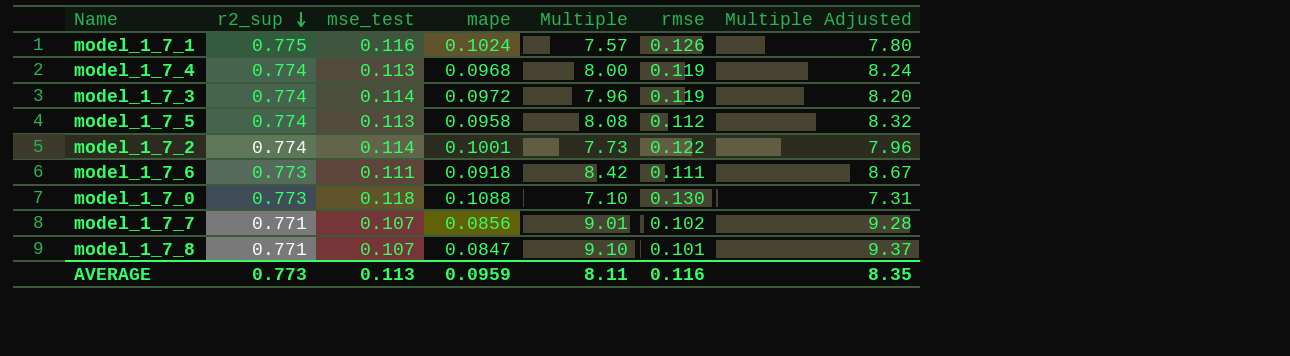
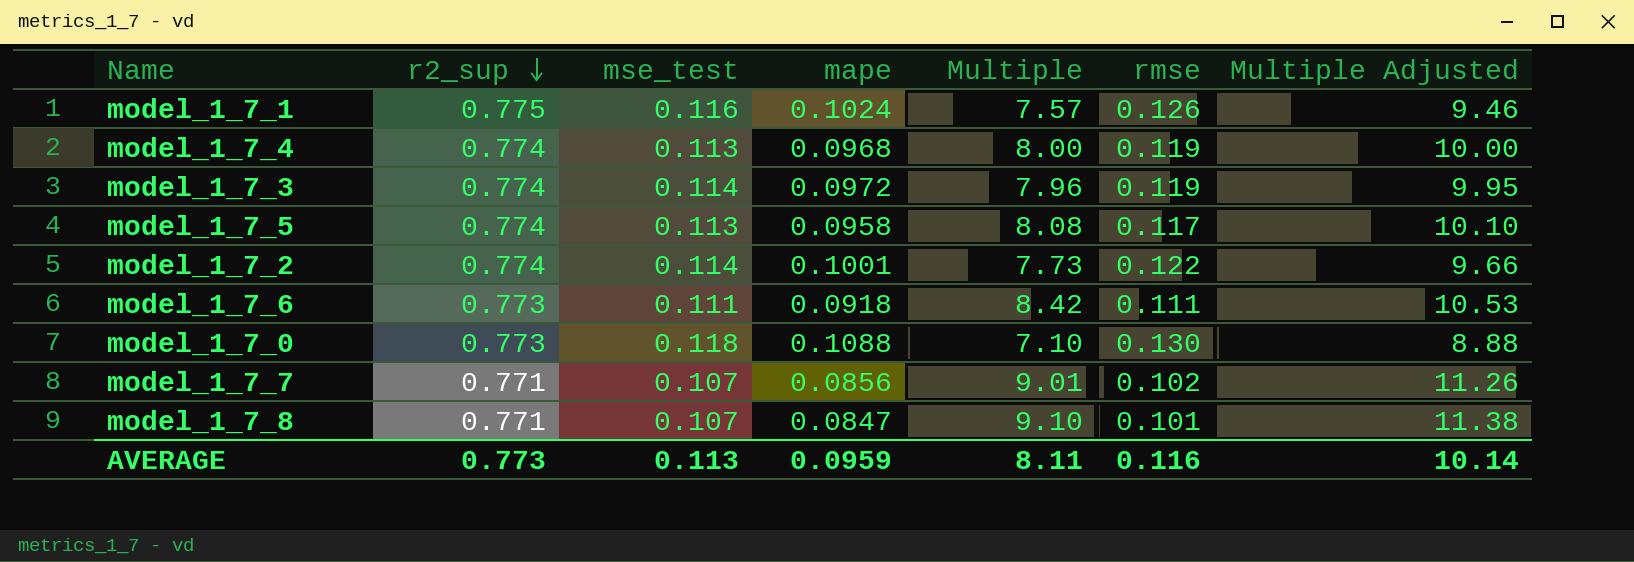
column Multiple Adjusted | formula: [Multiple] * 1.03 -> [Multiple] * 1.25
model_1_7_5 | rmse: 0.112 -> 0.117
AVERAGE | Multiple Adjusted: 8.35 -> 10.14

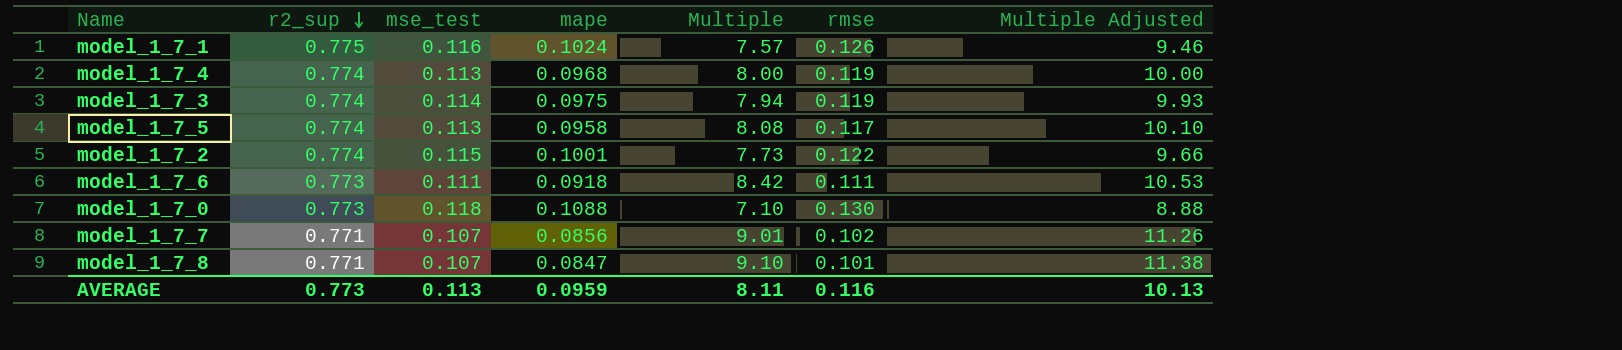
model_1_7_3 | mape: 0.0972 -> 0.0975
model_1_7_3 | Multiple: 7.96 -> 7.94
model_1_7_3 | Multiple Adjusted: 9.95 -> 9.93
model_1_7_2 | mse_test: 0.114 -> 0.115
AVERAGE | Multiple Adjusted: 10.14 -> 10.13

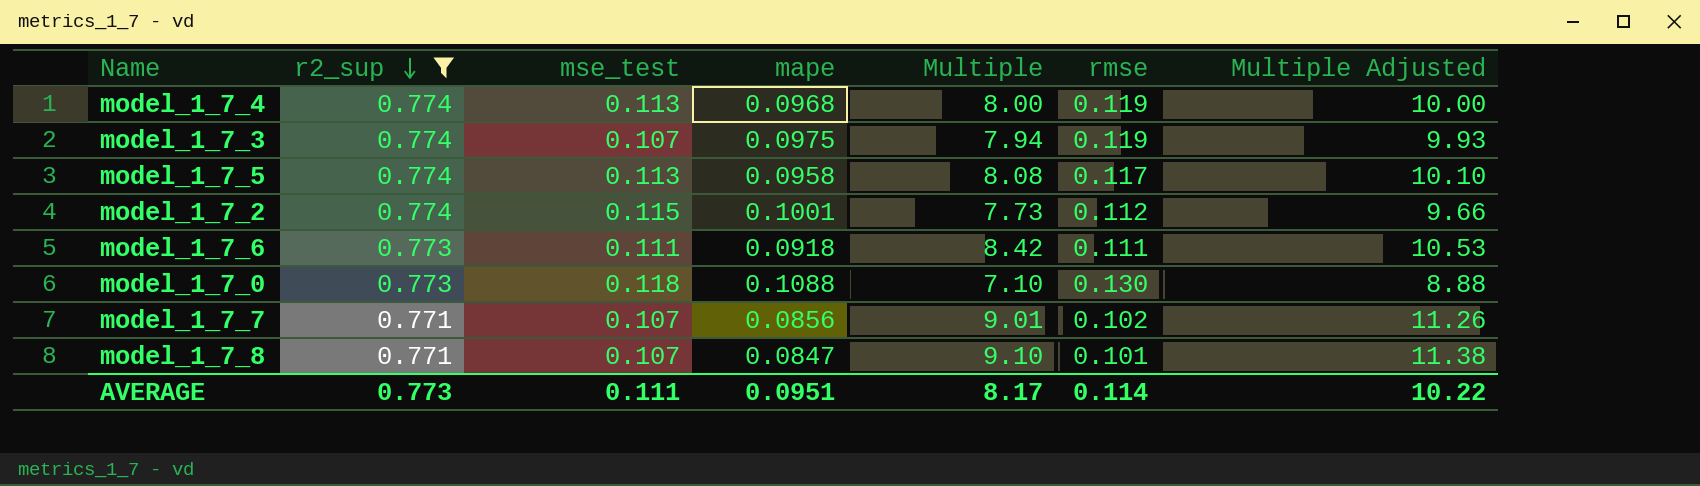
filter: none -> r2_sup != 0.775
model_1_7_3 | mse_test: 0.114 -> 0.107
model_1_7_2 | rmse: 0.122 -> 0.112
AVERAGE | mse_test: 0.113 -> 0.111
AVERAGE | mape: 0.0959 -> 0.0951
AVERAGE | Multiple: 8.11 -> 8.17
AVERAGE | rmse: 0.116 -> 0.114
AVERAGE | Multiple Adjusted: 10.13 -> 10.22

